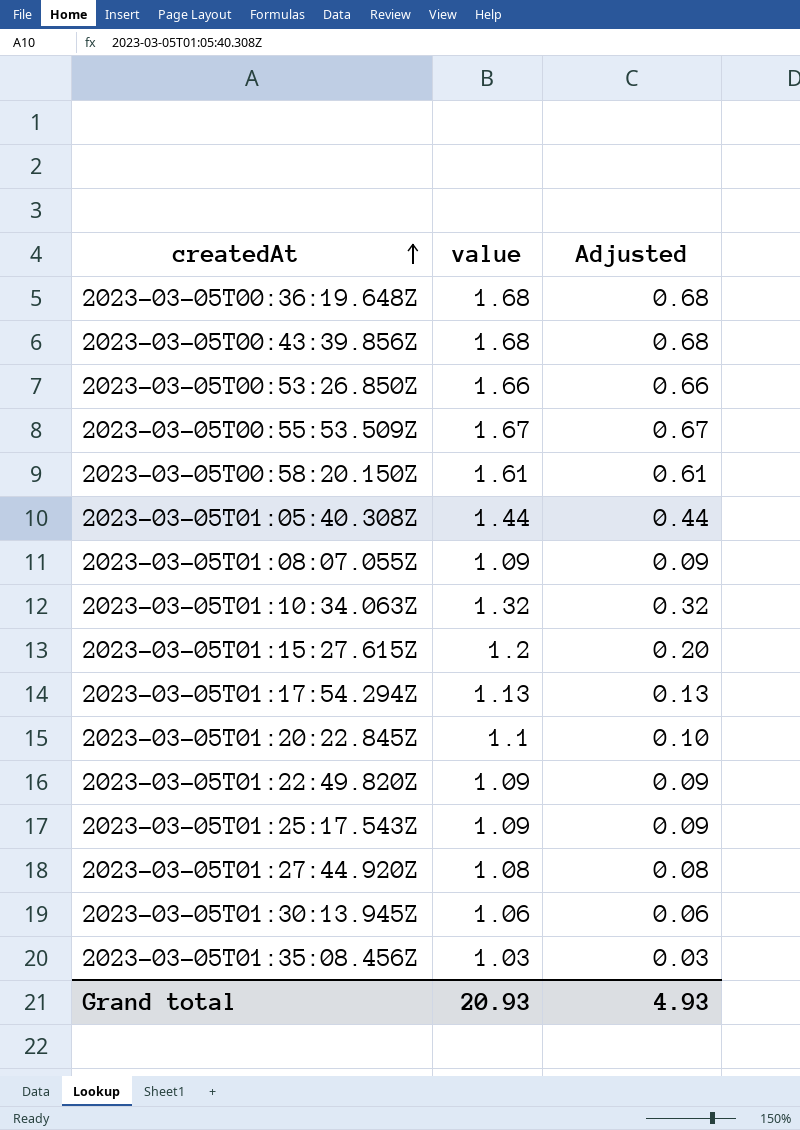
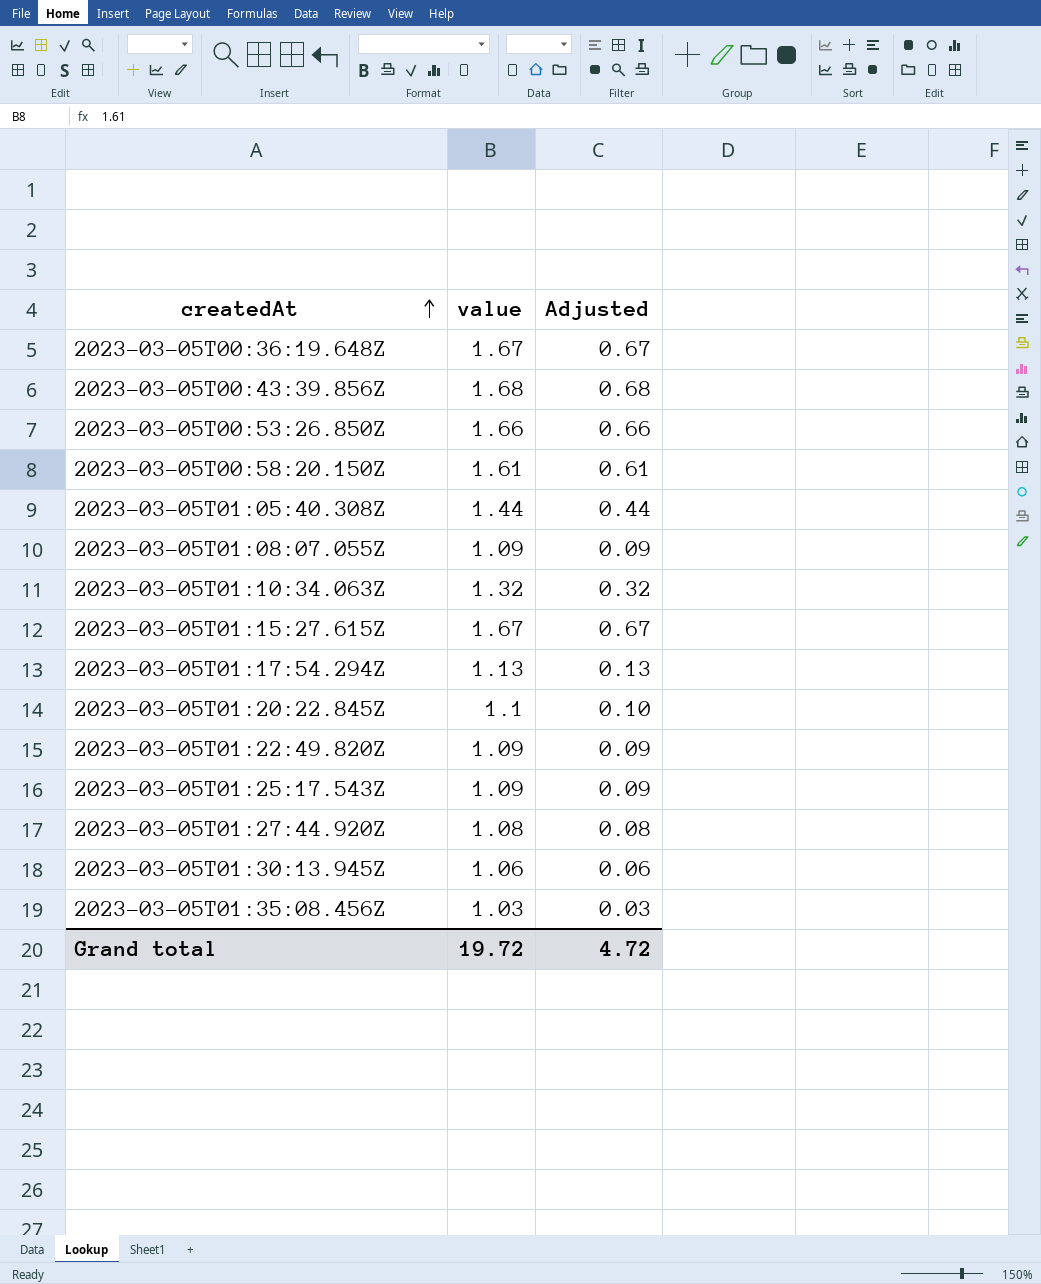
row 2023-03-05T00:55:53.509Z: 1.67 | 0.67 -> none
2023-03-05T00:36:19.648Z | value: 1.68 -> 1.67
2023-03-05T00:36:19.648Z | Adjusted: 0.68 -> 0.67
2023-03-05T01:15:27.615Z | value: 1.2 -> 1.67
2023-03-05T01:15:27.615Z | Adjusted: 0.20 -> 0.67
Grand total | value: 20.93 -> 19.72
Grand total | Adjusted: 4.93 -> 4.72

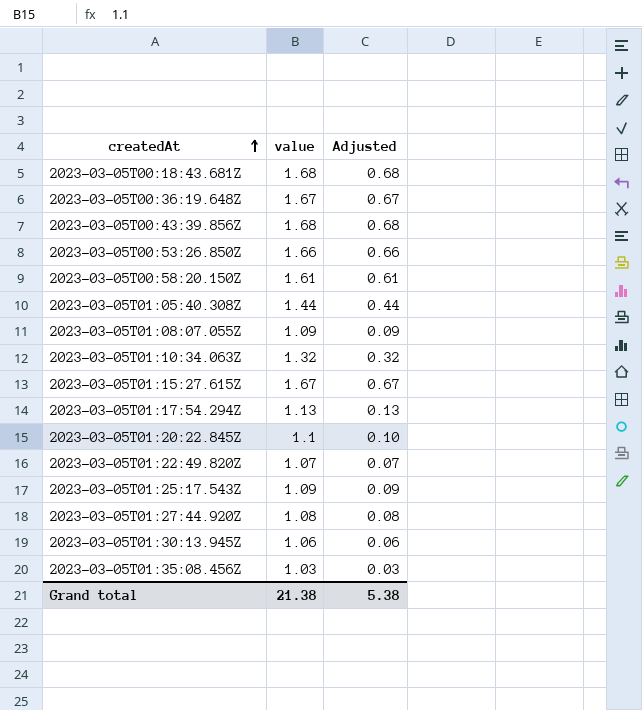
row 2023-03-05T00:18:43.681Z: none -> 1.68 | 0.68
2023-03-05T01:22:49.820Z | value: 1.09 -> 1.07
2023-03-05T01:22:49.820Z | Adjusted: 0.09 -> 0.07
Grand total | value: 19.72 -> 21.38
Grand total | Adjusted: 4.72 -> 5.38

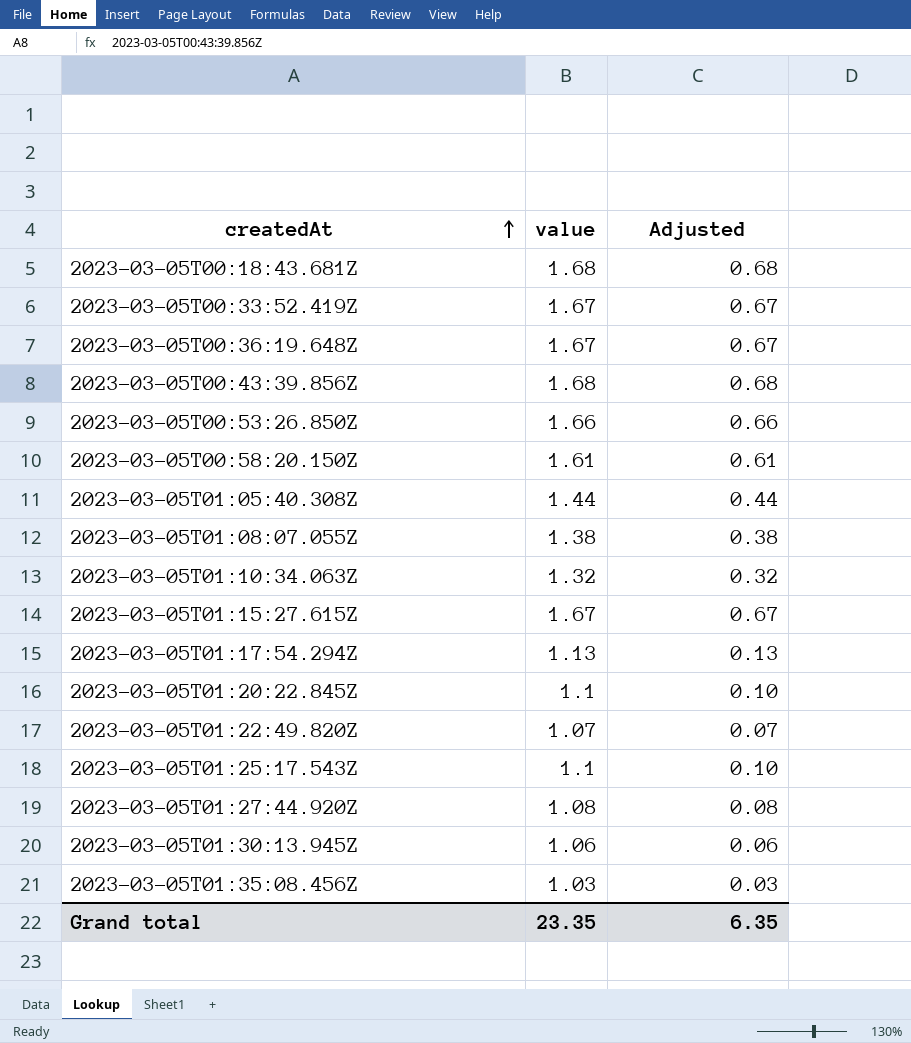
row 2023-03-05T00:33:52.419Z: none -> 1.67 | 0.67
2023-03-05T01:08:07.055Z | value: 1.09 -> 1.38
2023-03-05T01:08:07.055Z | Adjusted: 0.09 -> 0.38
2023-03-05T01:25:17.543Z | value: 1.09 -> 1.1
2023-03-05T01:25:17.543Z | Adjusted: 0.09 -> 0.10
Grand total | value: 21.38 -> 23.35
Grand total | Adjusted: 5.38 -> 6.35

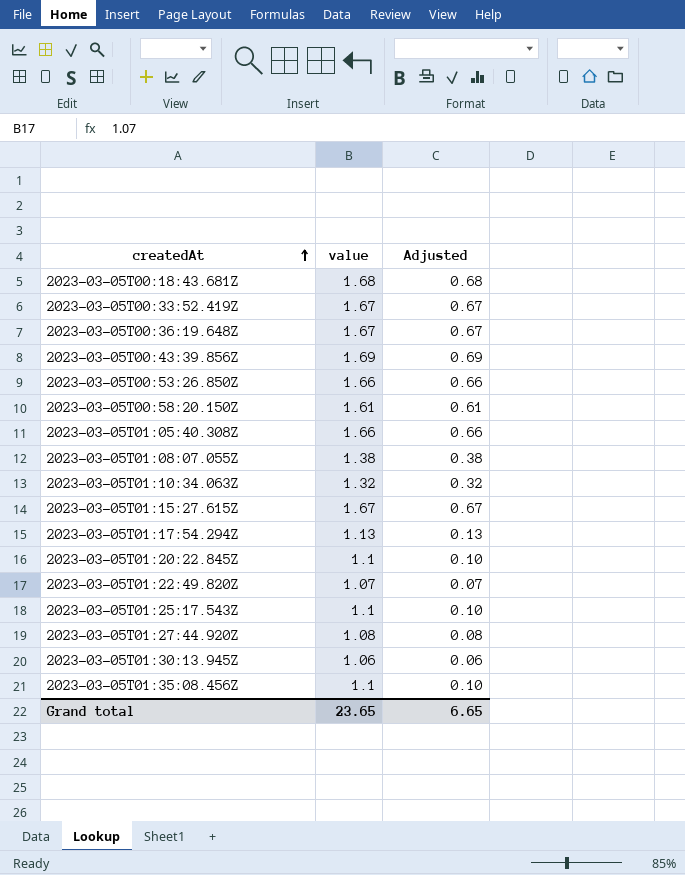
2023-03-05T00:43:39.856Z | value: 1.68 -> 1.69
2023-03-05T00:43:39.856Z | Adjusted: 0.68 -> 0.69
2023-03-05T01:05:40.308Z | value: 1.44 -> 1.66
2023-03-05T01:05:40.308Z | Adjusted: 0.44 -> 0.66
2023-03-05T01:35:08.456Z | value: 1.03 -> 1.1
2023-03-05T01:35:08.456Z | Adjusted: 0.03 -> 0.10
Grand total | value: 23.35 -> 23.65
Grand total | Adjusted: 6.35 -> 6.65

